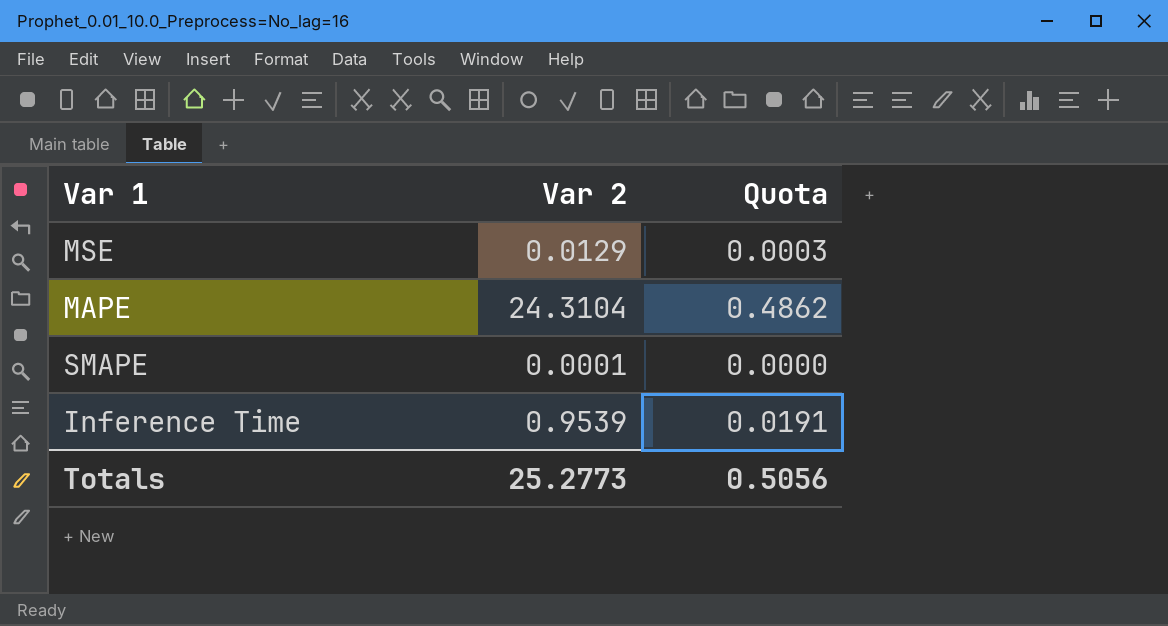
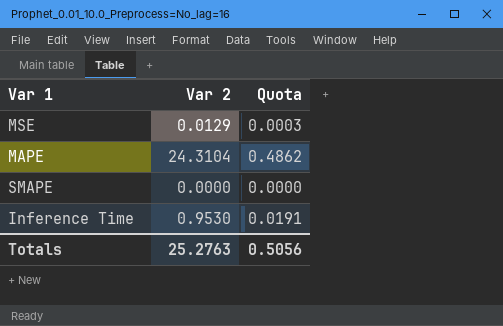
SMAPE | Var 2: 0.0001 -> 0.0000
Inference Time | Var 2: 0.9539 -> 0.9530
Totals | Var 2: 25.2773 -> 25.2763

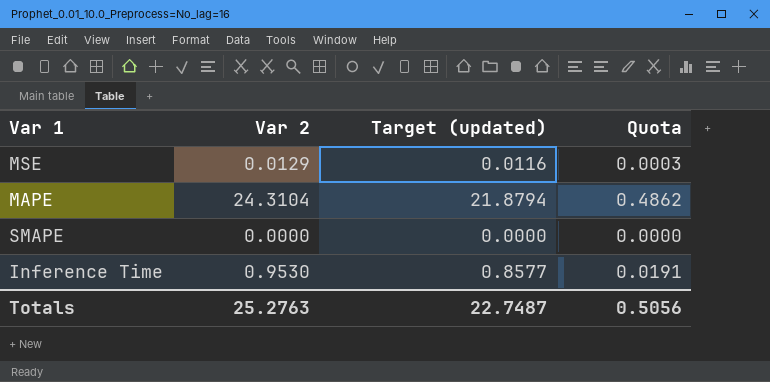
column Target (updated) | formula: none -> [Var 2] * 0.9

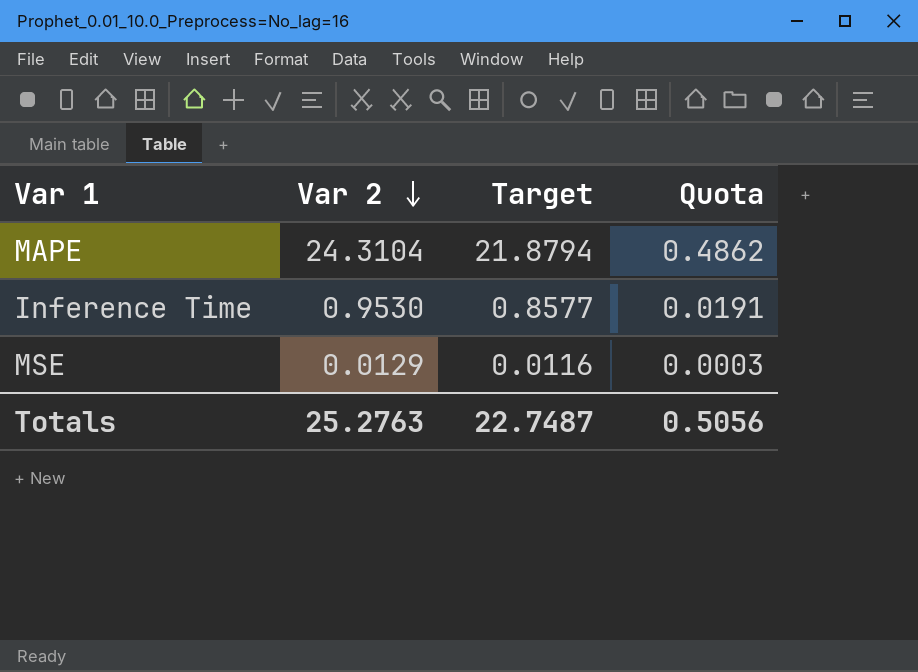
row order: none -> Var 2 descending
column name: Target (updated) -> Target
row SMAPE: 0.0000 | 0.0000 | 0.0000 -> none

